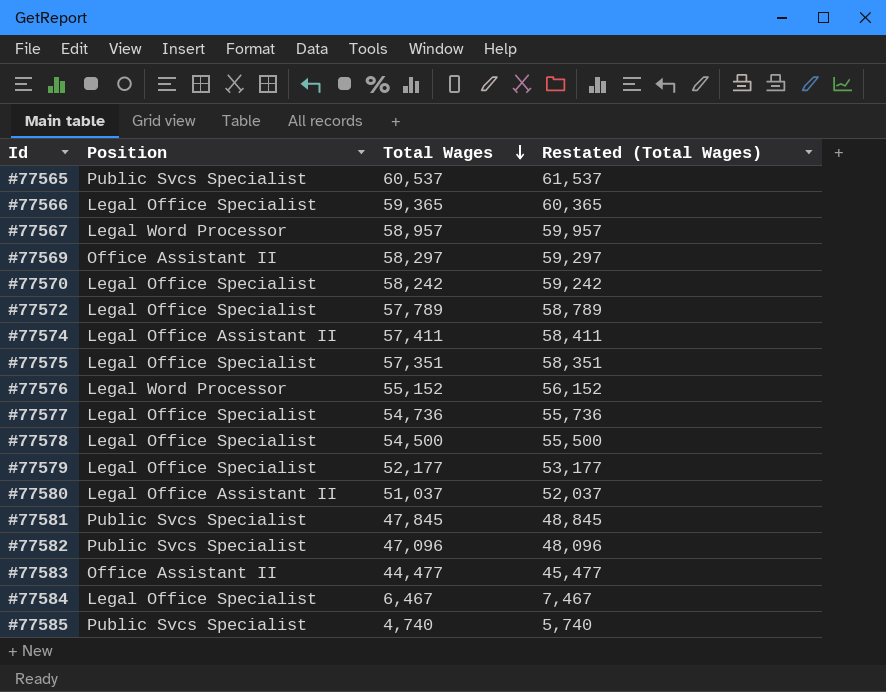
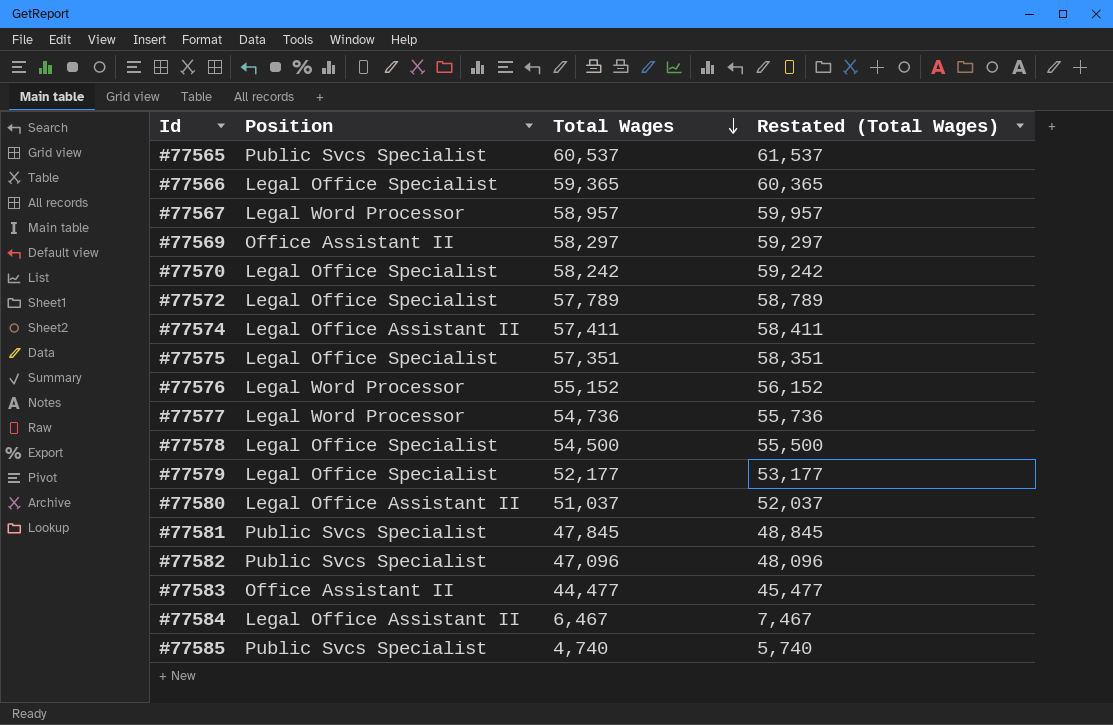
#77577 | Position: Legal Office Specialist -> Legal Word Processor
#77584 | Position: Legal Office Specialist -> Legal Office Assistant II

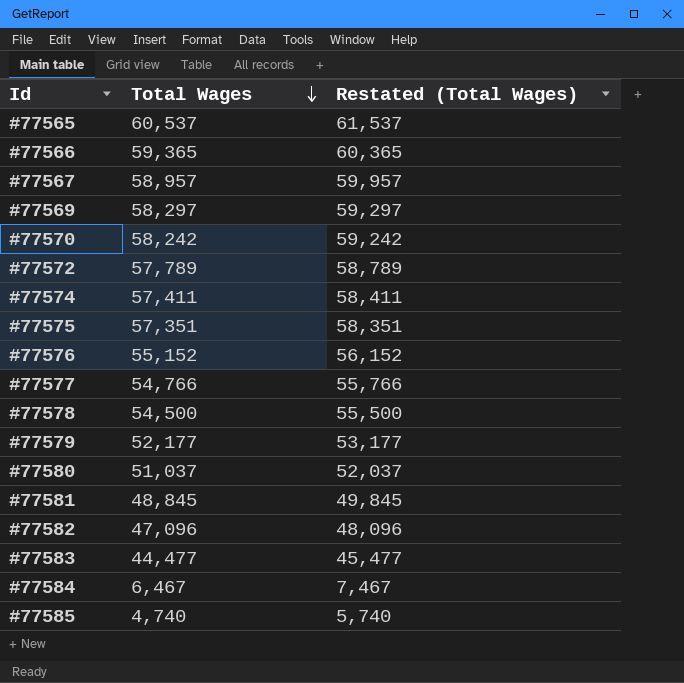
column Position | position: 2 -> none
#77577 | Total Wages: 54,736 -> 54,766
#77577 | Restated (Total Wages): 55,736 -> 55,766
#77581 | Total Wages: 47,845 -> 48,845
#77581 | Restated (Total Wages): 48,845 -> 49,845

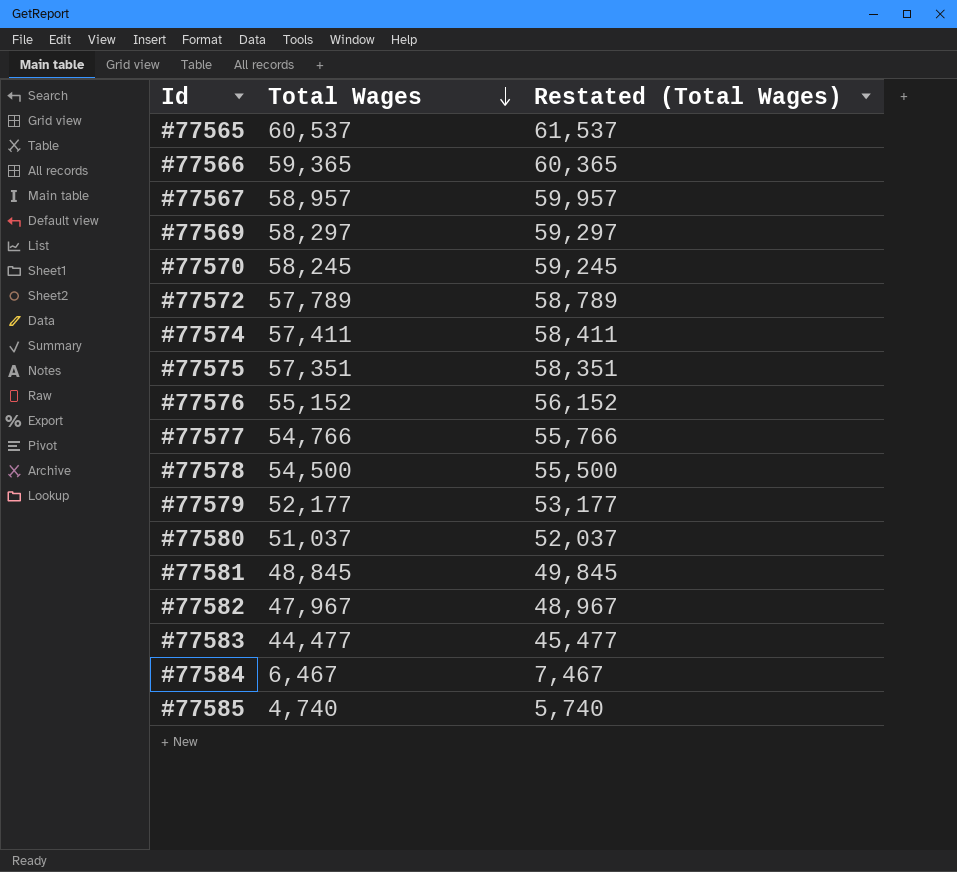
#77570 | Total Wages: 58,242 -> 58,245
#77570 | Restated (Total Wages): 59,242 -> 59,245
#77582 | Total Wages: 47,096 -> 47,967
#77582 | Restated (Total Wages): 48,096 -> 48,967

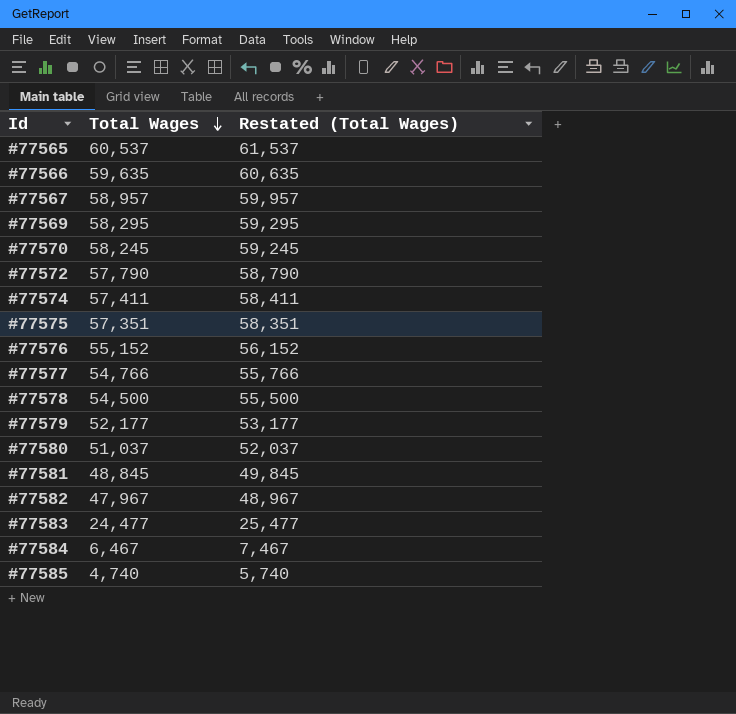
#77566 | Total Wages: 59,365 -> 59,635
#77566 | Restated (Total Wages): 60,365 -> 60,635
#77569 | Total Wages: 58,297 -> 58,295
#77569 | Restated (Total Wages): 59,297 -> 59,295
#77572 | Total Wages: 57,789 -> 57,790
#77572 | Restated (Total Wages): 58,789 -> 58,790
#77583 | Total Wages: 44,477 -> 24,477
#77583 | Restated (Total Wages): 45,477 -> 25,477

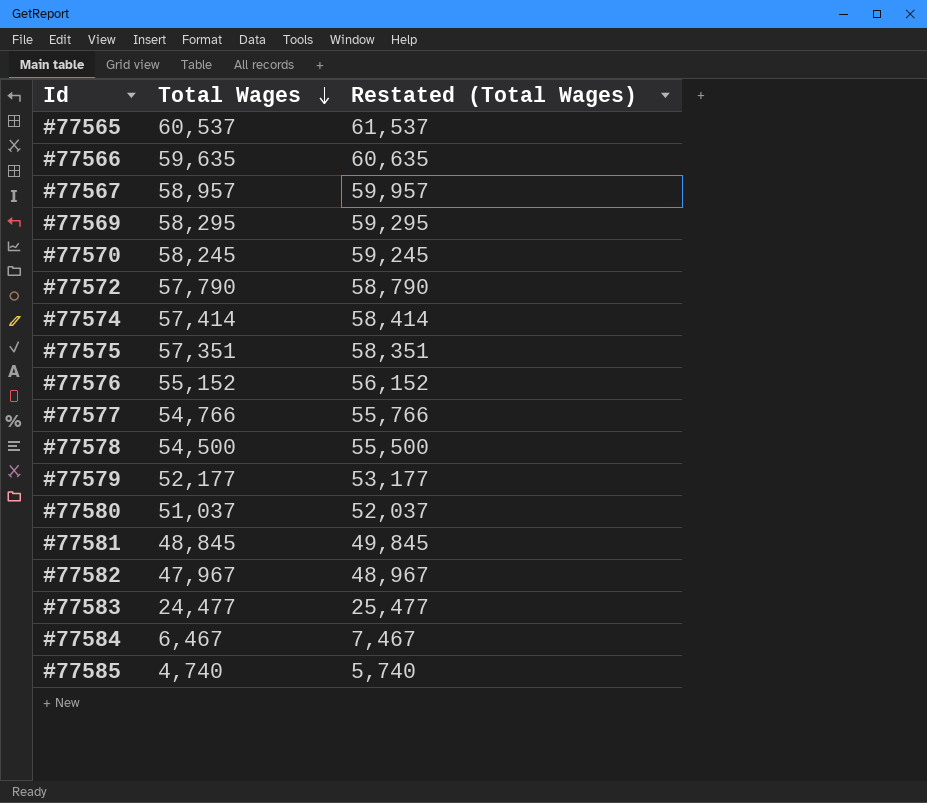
#77574 | Total Wages: 57,411 -> 57,414
#77574 | Restated (Total Wages): 58,411 -> 58,414

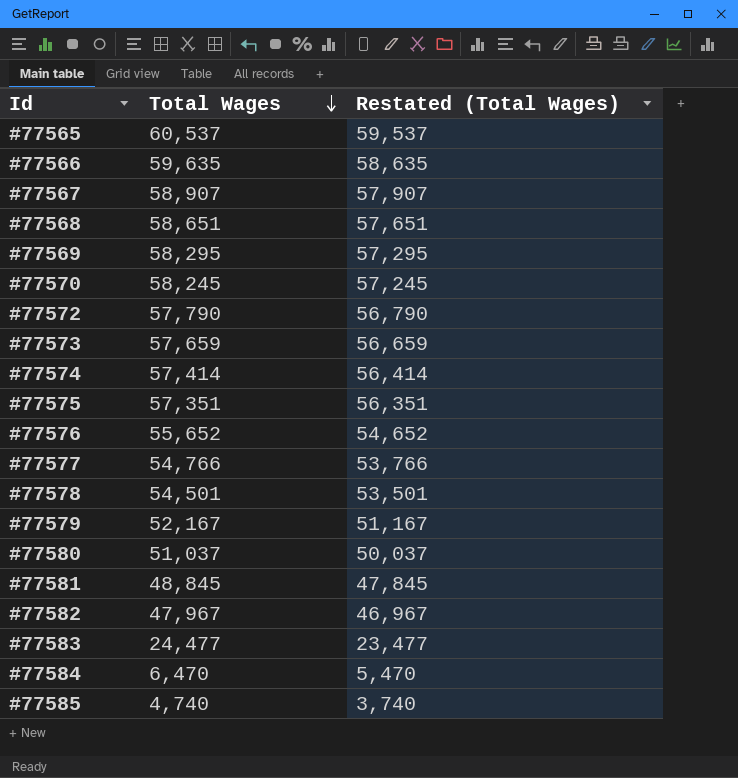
column Restated (Total Wages) | formula: [Total Wages] + 1000 -> [Total Wages] - 1000
#77567 | Total Wages: 58,957 -> 58,907
row #77568: none -> 58,651 | 57,651
row #77573: none -> 57,659 | 56,659
#77576 | Total Wages: 55,152 -> 55,652
#77578 | Total Wages: 54,500 -> 54,501
#77579 | Total Wages: 52,177 -> 52,167
#77584 | Total Wages: 6,467 -> 6,470

